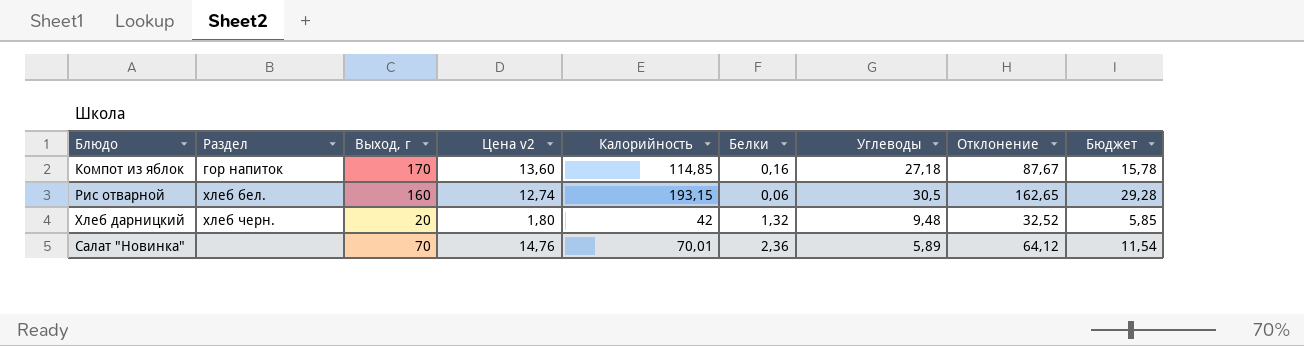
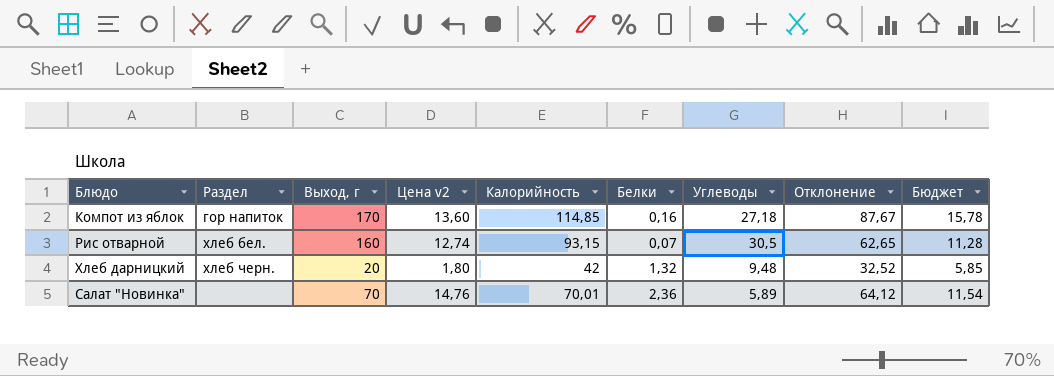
Рис отварной | Калорийность: 193,15 -> 93,15
Рис отварной | Белки: 0,06 -> 0,07
Рис отварной | Отклонение: 162,65 -> 62,65
Рис отварной | Бюджет: 29,28 -> 11,28

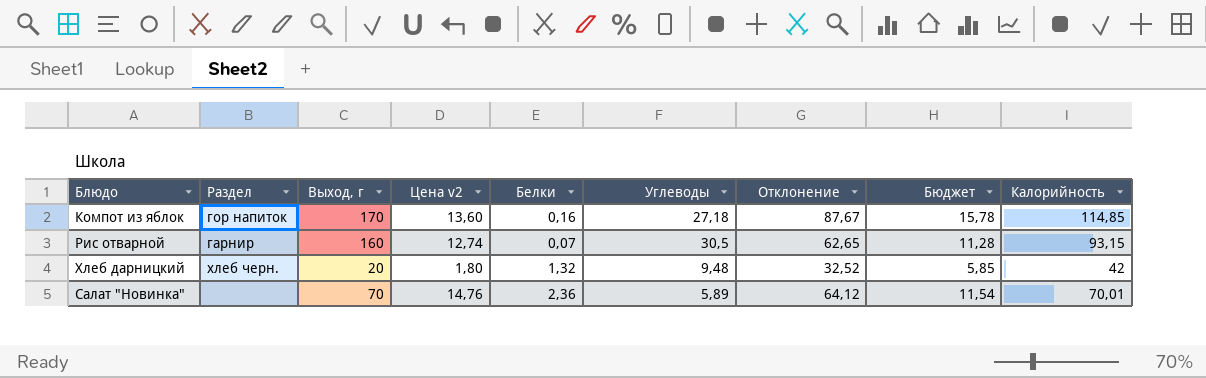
column Калорийность | position: 5 -> 9
Рис отварной | Раздел: хлеб бел. -> гарнир

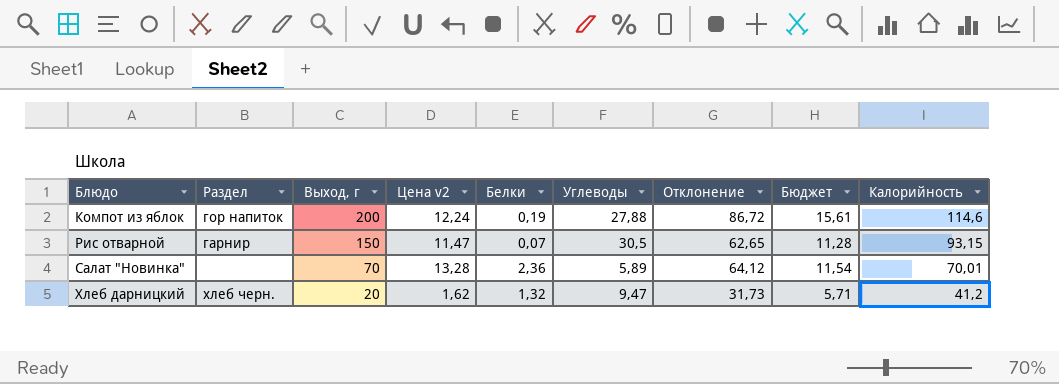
row order: none -> Блюдо ascending
Компот из яблок | Выход, г: 170 -> 200
Компот из яблок | Цена v2: 13,60 -> 12,24
Компот из яблок | Белки: 0,16 -> 0,19
Компот из яблок | Углеводы: 27,18 -> 27,88
Компот из яблок | Отклонение: 87,67 -> 86,72
Компот из яблок | Бюджет: 15,78 -> 15,61
Компот из яблок | Калорийность: 114,85 -> 114,6
Рис отварной | Выход, г: 160 -> 150
Рис отварной | Цена v2: 12,74 -> 11,47
Салат "Новинка" | Цена v2: 14,76 -> 13,28
Хлеб дарницкий | Цена v2: 1,80 -> 1,62
Хлеб дарницкий | Углеводы: 9,48 -> 9,47
Хлеб дарницкий | Отклонение: 32,52 -> 31,73
Хлеб дарницкий | Бюджет: 5,85 -> 5,71
Хлеб дарницкий | Калорийность: 42 -> 41,2

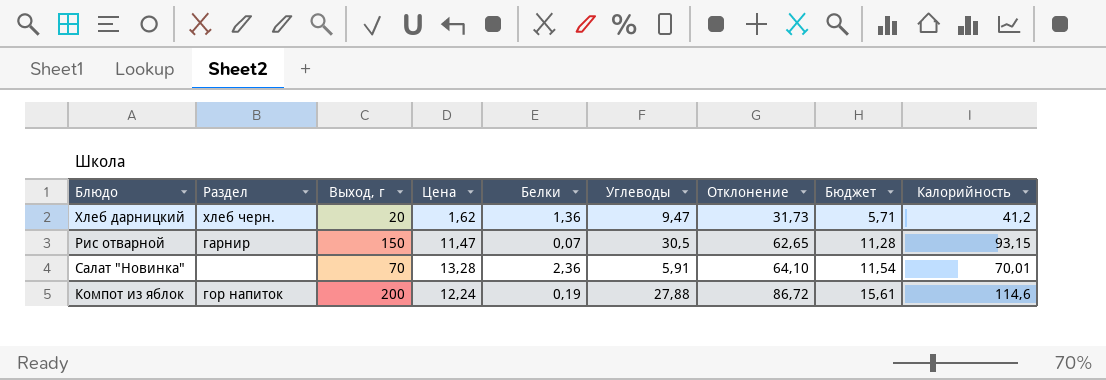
row order: Блюдо ascending -> Отклонение ascending
column name: Цена v2 -> Цена
Хлеб дарницкий | Белки: 1,32 -> 1,36
Салат "Новинка" | Углеводы: 5,89 -> 5,91
Салат "Новинка" | Отклонение: 64,12 -> 64,10

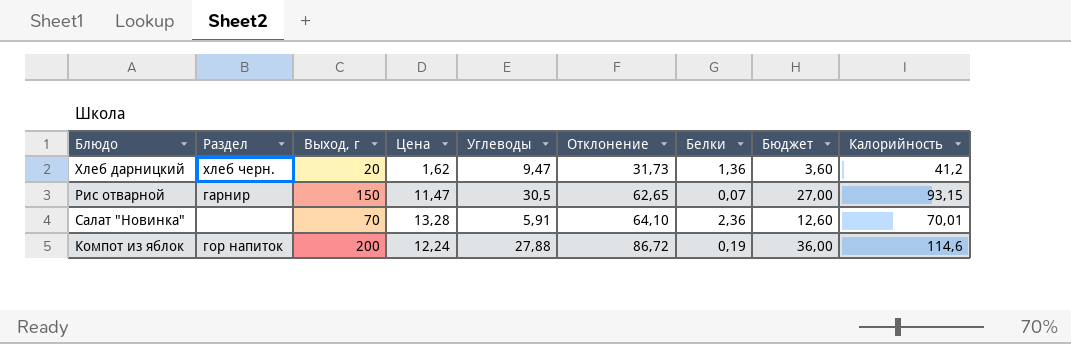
column Белки | position: 5 -> 7
column Бюджет | formula: [Отклонение] * 0,18 -> [Выход, г] * 0,18

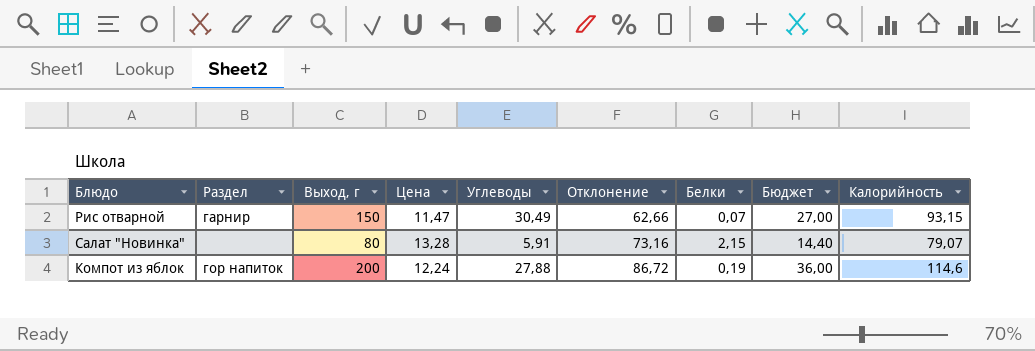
row Хлеб дарницкий: хлеб черн. | 20 | 1,62 | 9,47 | 31,73 | 1,36 | 3,60 | 41,2 -> none
Рис отварной | Углеводы: 30,5 -> 30,49
Рис отварной | Отклонение: 62,65 -> 62,66
Салат "Новинка" | Выход, г: 70 -> 80
Салат "Новинка" | Отклонение: 64,10 -> 73,16
Салат "Новинка" | Белки: 2,36 -> 2,15
Салат "Новинка" | Бюджет: 12,60 -> 14,40
Салат "Новинка" | Калорийность: 70,01 -> 79,07

